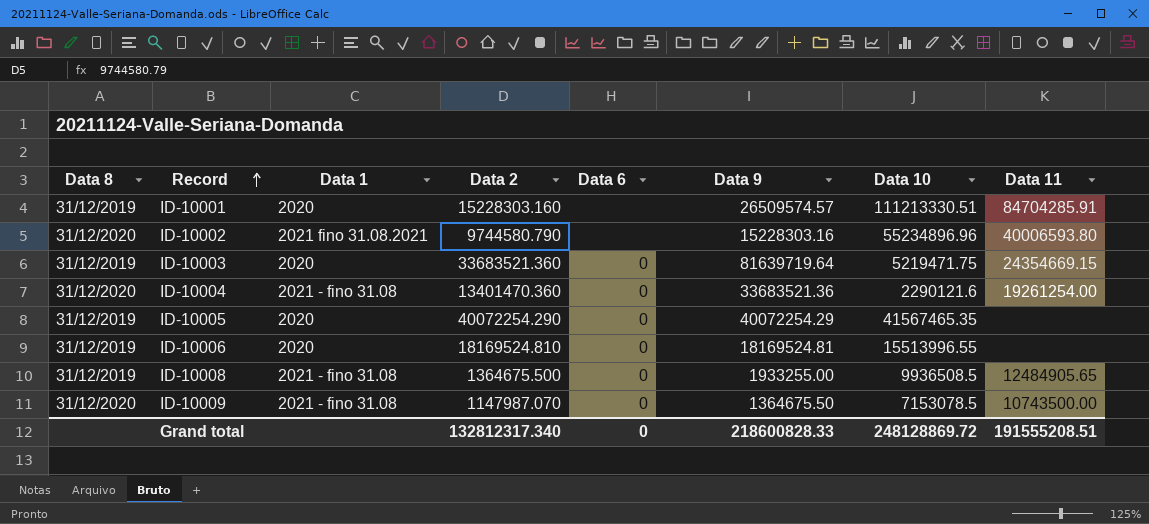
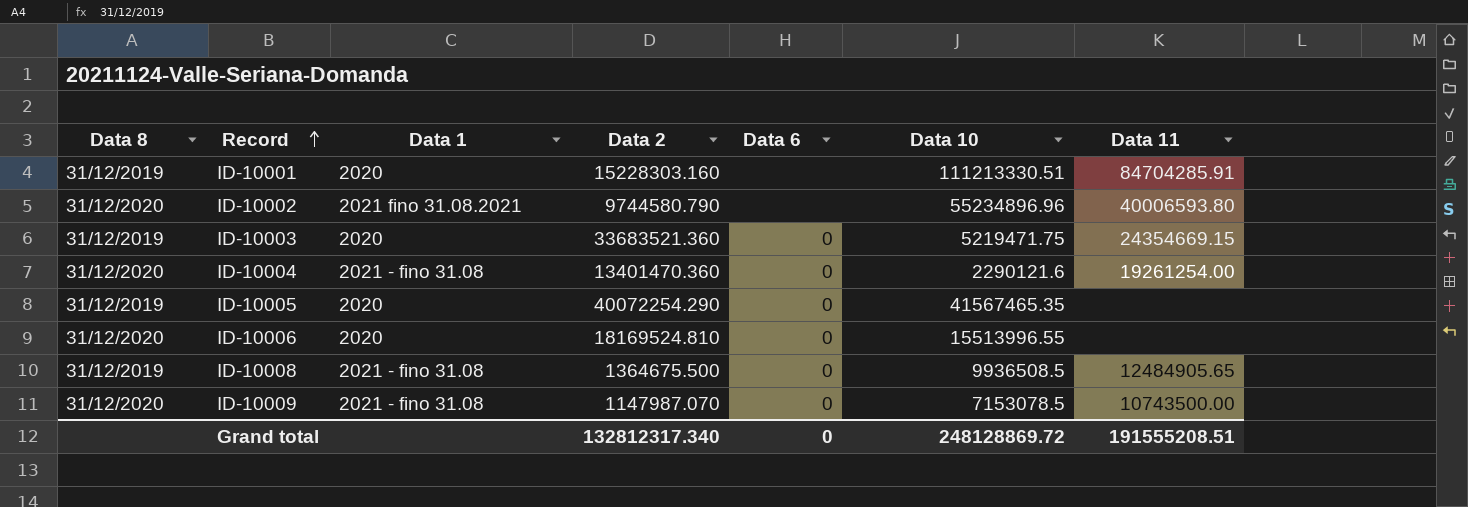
column Data 9 | position: 6 -> none
ID-10006 | Data 8: 31/12/2019 -> 31/12/2020

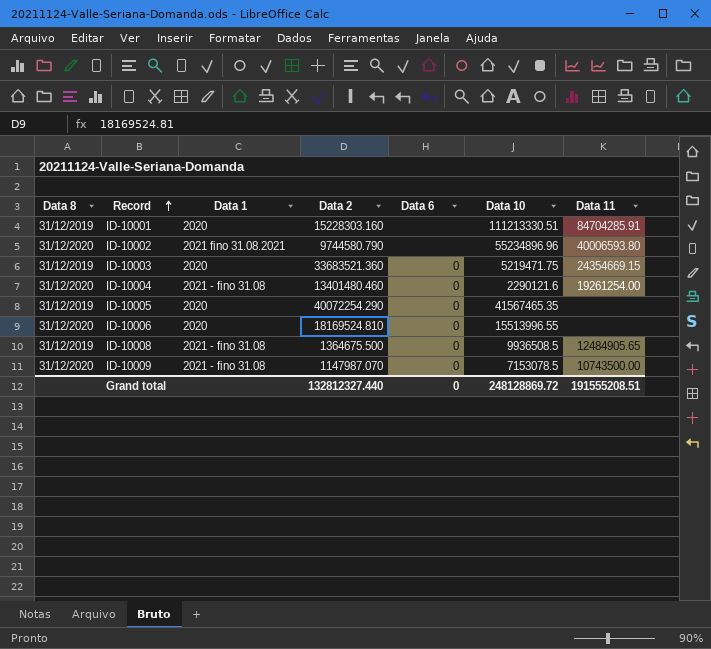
ID-10004 | Data 2: 13401470.360 -> 13401480.460
Grand total | Data 2: 132812317.340 -> 132812327.440

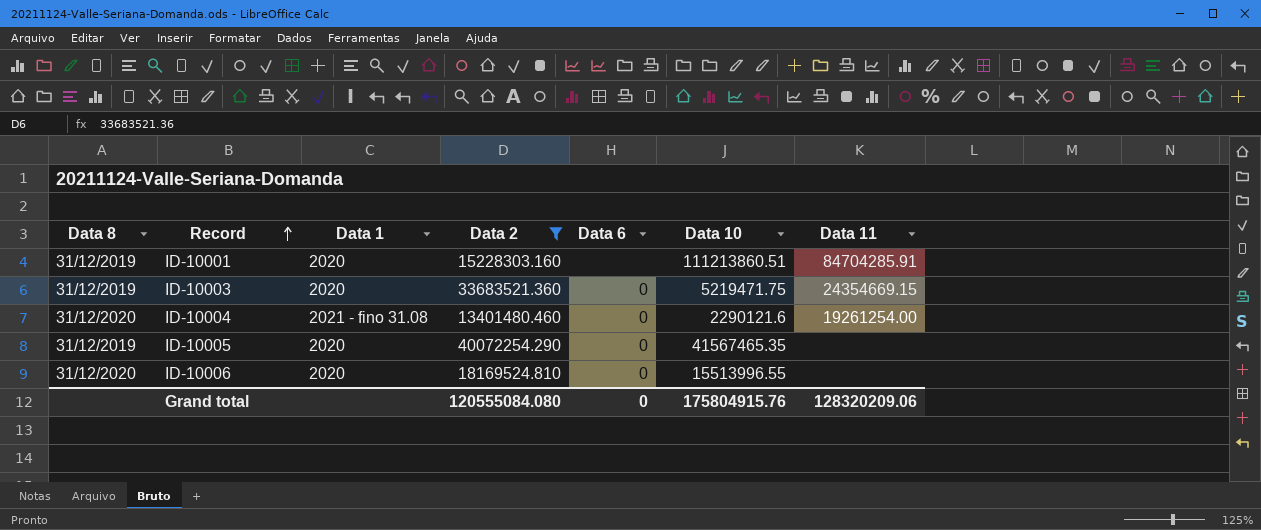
filter: none -> Data 2 >= 13401480.460
ID-10001 | Data 10: 111213330.51 -> 111213860.51
Grand total | Data 2: 132812327.440 -> 120555084.080
Grand total | Data 10: 248128869.72 -> 175804915.76
Grand total | Data 11: 191555208.51 -> 128320209.06

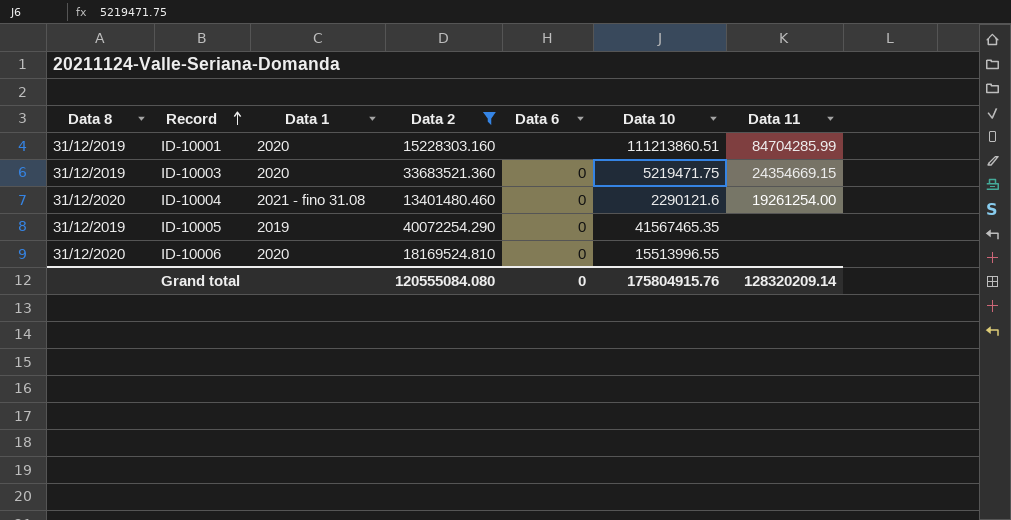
ID-10001 | Data 11: 84704285.91 -> 84704285.99
ID-10005 | Data 1: 2020 -> 2019
Grand total | Data 11: 128320209.06 -> 128320209.14

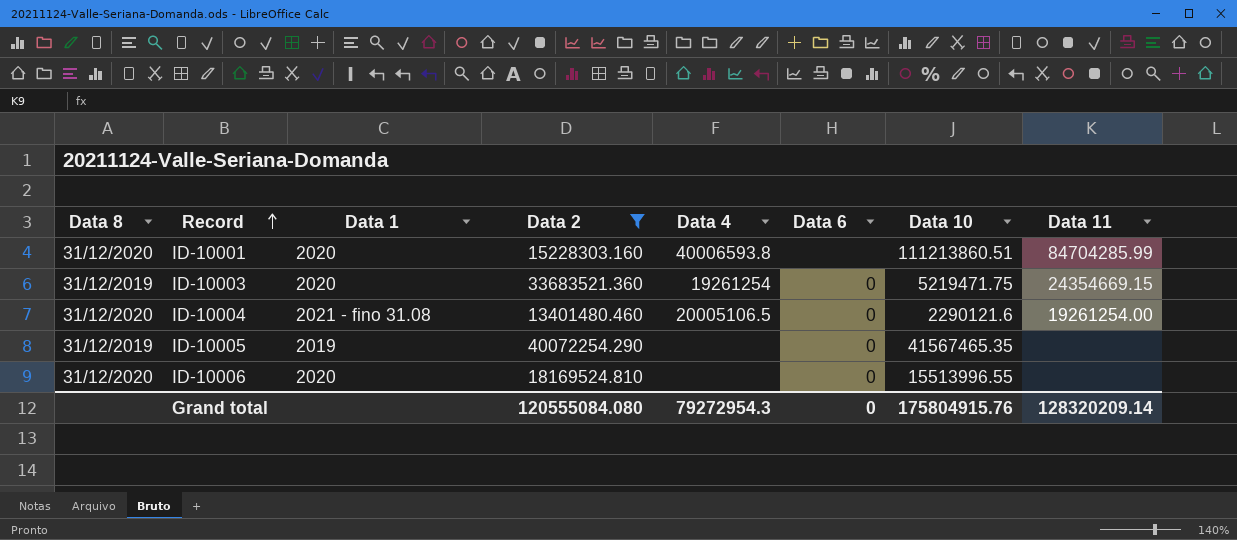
column Data 4 | position: none -> 5
ID-10001 | Data 8: 31/12/2019 -> 31/12/2020

